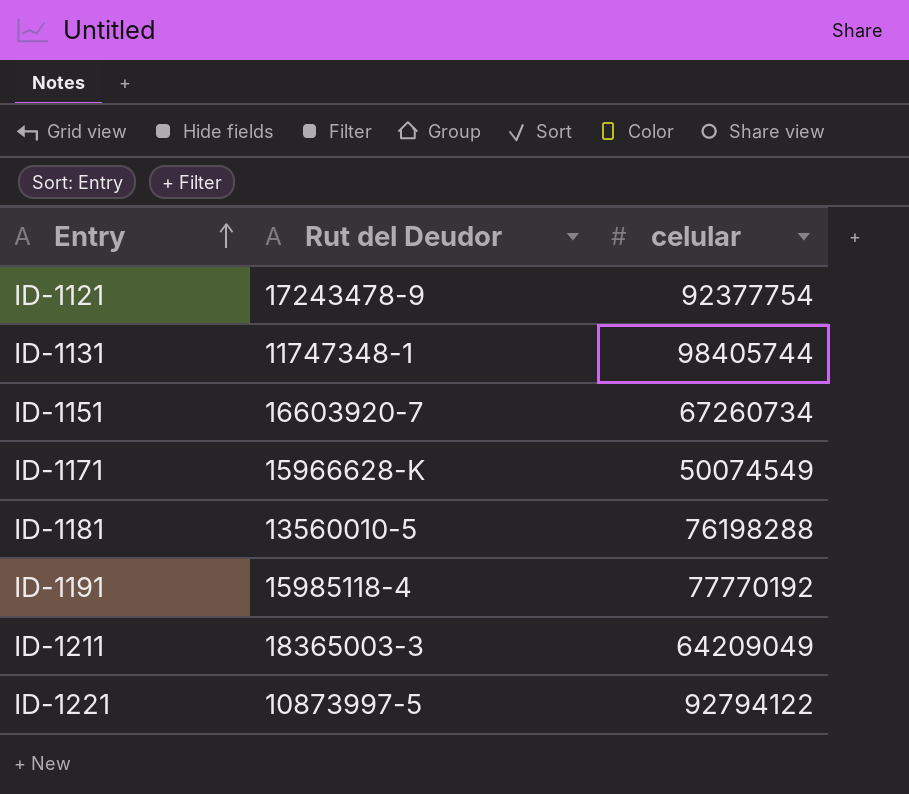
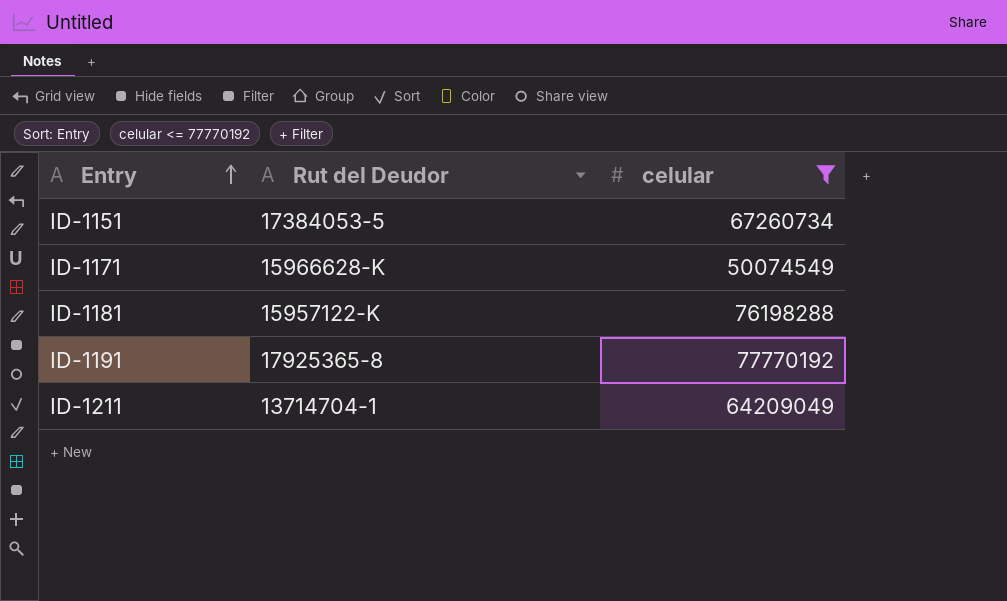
filter: none -> celular <= 77770192
ID-1151 | Rut del Deudor: 16603920-7 -> 17384053-5
ID-1181 | Rut del Deudor: 13560010-5 -> 15957122-K
ID-1191 | Rut del Deudor: 15985118-4 -> 17925365-8
ID-1211 | Rut del Deudor: 18365003-3 -> 13714704-1

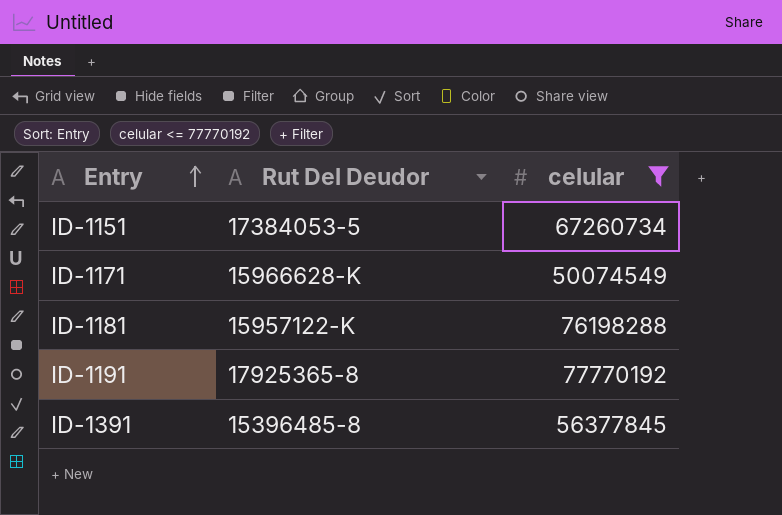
column name: Rut del Deudor -> Rut Del Deudor
row ID-1211: 13714704-1 | 64209049 -> none
row ID-1391: none -> 15396485-8 | 56377845

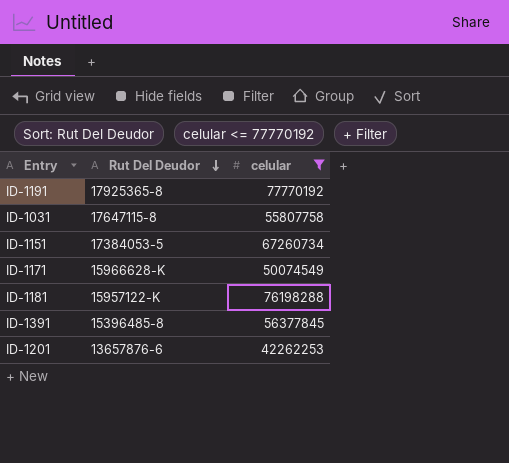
row order: Entry ascending -> Rut Del Deudor descending
row ID-1031: none -> 17647115-8 | 55807758
row ID-1201: none -> 13657876-6 | 42262253

